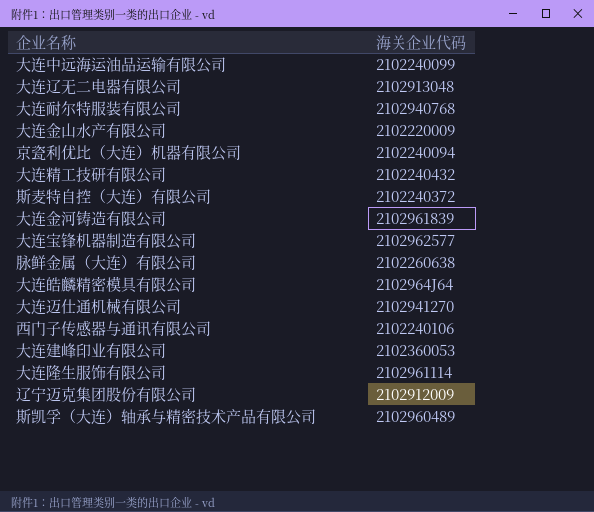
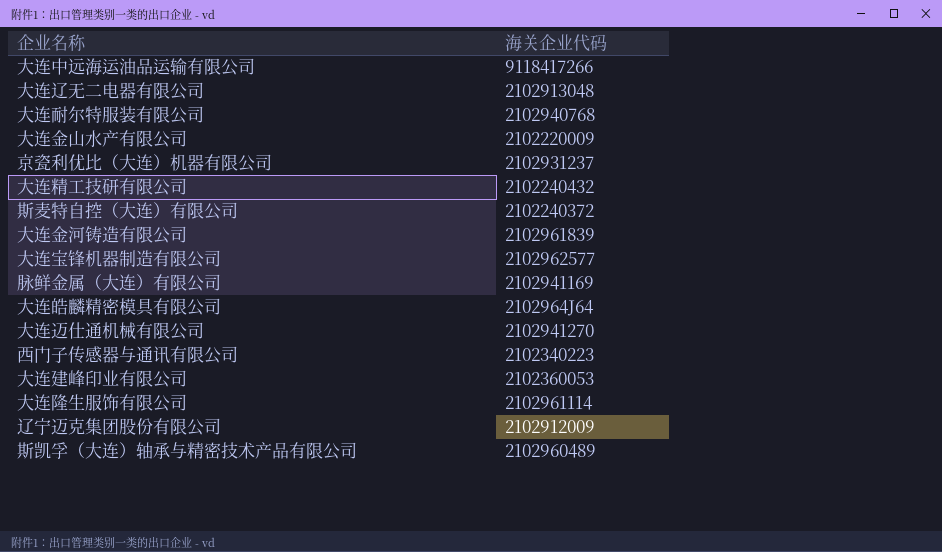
大连中远海运油品运输有限公司 | 海关企业代码: 2102240099 -> 9118417266
京瓷利优比（大连）机器有限公司 | 海关企业代码: 2102240094 -> 2102931237
脉鲜金属（大连）有限公司 | 海关企业代码: 2102260638 -> 2102941169
西门子传感器与通讯有限公司 | 海关企业代码: 2102240106 -> 2102340223

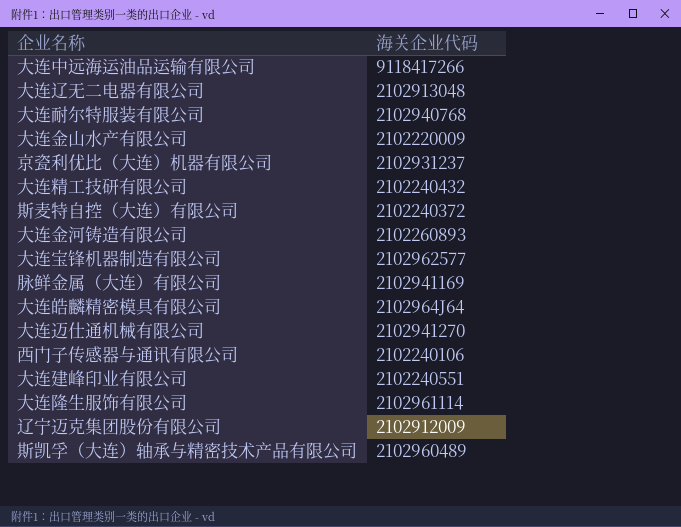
大连金河铸造有限公司 | 海关企业代码: 2102961839 -> 2102260893
西门子传感器与通讯有限公司 | 海关企业代码: 2102340223 -> 2102240106
大连建峰印业有限公司 | 海关企业代码: 2102360053 -> 2102240551

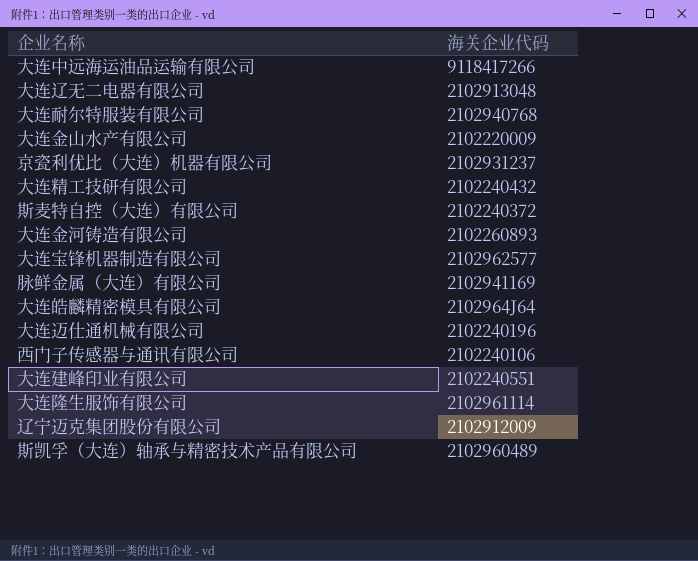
大连迈仕通机械有限公司 | 海关企业代码: 2102941270 -> 2102240196

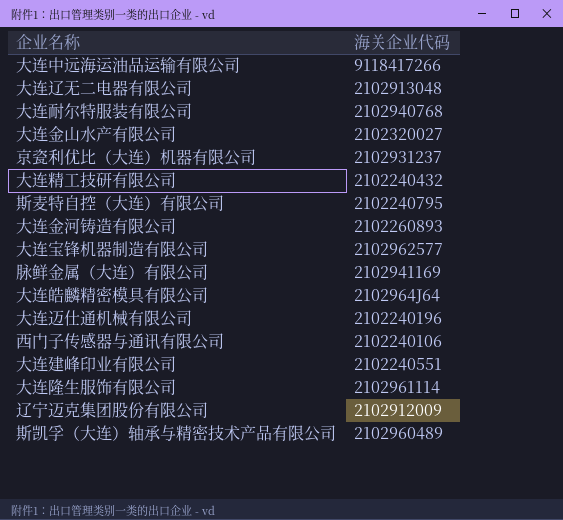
大连金山水产有限公司 | 海关企业代码: 2102220009 -> 2102320027
斯麦特自控（大连）有限公司 | 海关企业代码: 2102240372 -> 2102240795

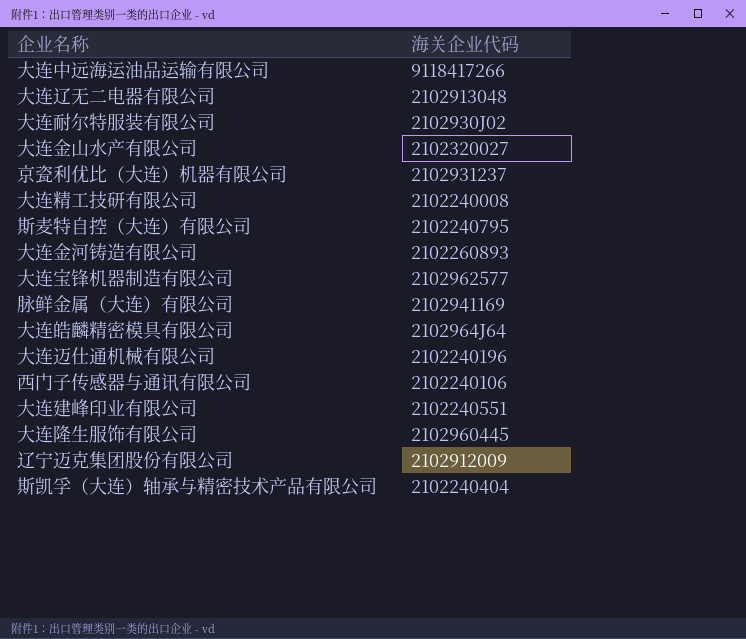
大连耐尔特服装有限公司 | 海关企业代码: 2102940768 -> 2102930J02
大连精工技研有限公司 | 海关企业代码: 2102240432 -> 2102240008
大连隆生服饰有限公司 | 海关企业代码: 2102961114 -> 2102960445
斯凯孚（大连）轴承与精密技术产品有限公司 | 海关企业代码: 2102960489 -> 2102240404

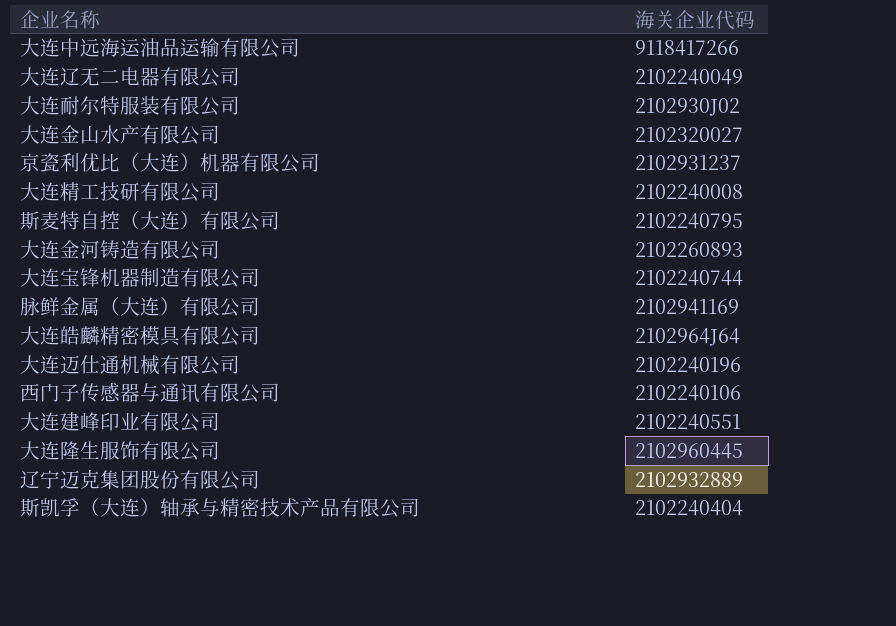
大连辽无二电器有限公司 | 海关企业代码: 2102913048 -> 2102240049
大连宝锋机器制造有限公司 | 海关企业代码: 2102962577 -> 2102240744
辽宁迈克集团股份有限公司 | 海关企业代码: 2102912009 -> 2102932889

